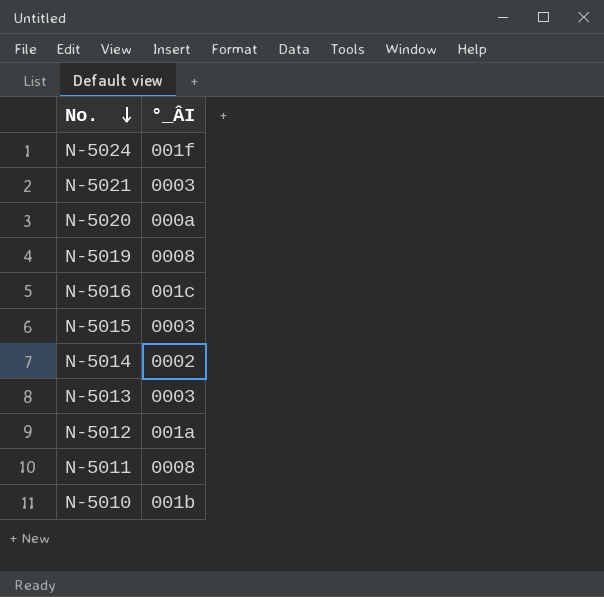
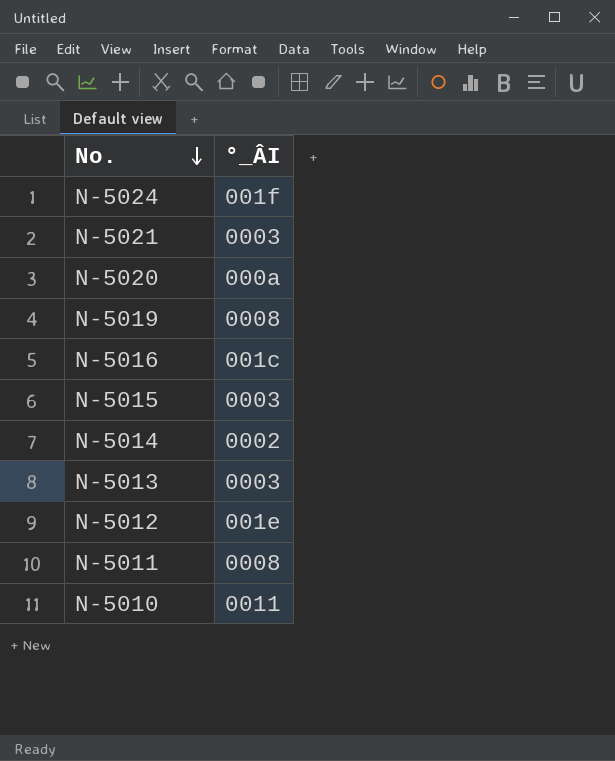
N-5012 | °_ÂI: 001a -> 001e
N-5010 | °_ÂI: 001b -> 0011

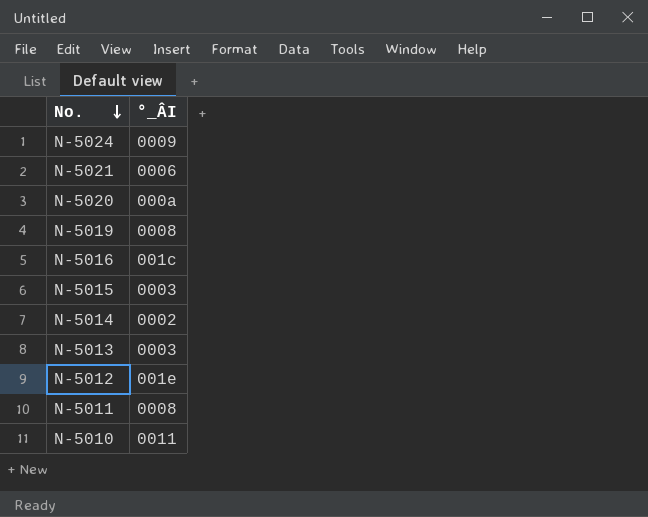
N-5024 | °_ÂI: 001f -> 0009
N-5021 | °_ÂI: 0003 -> 0006

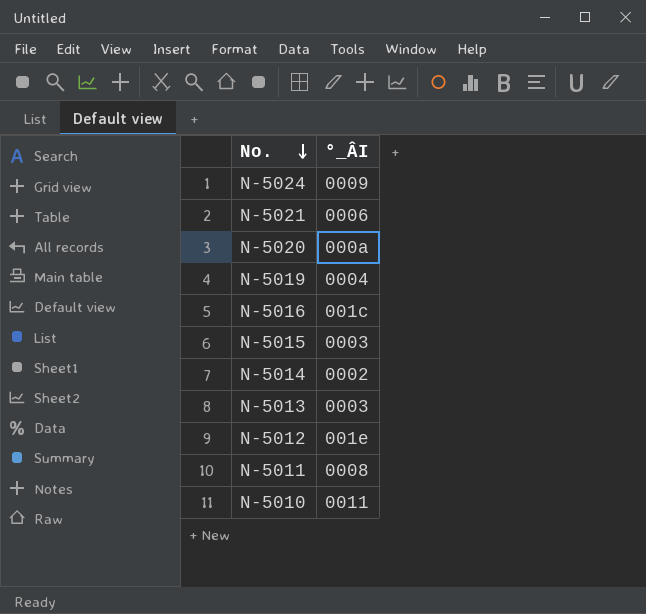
N-5019 | °_ÂI: 0008 -> 0004

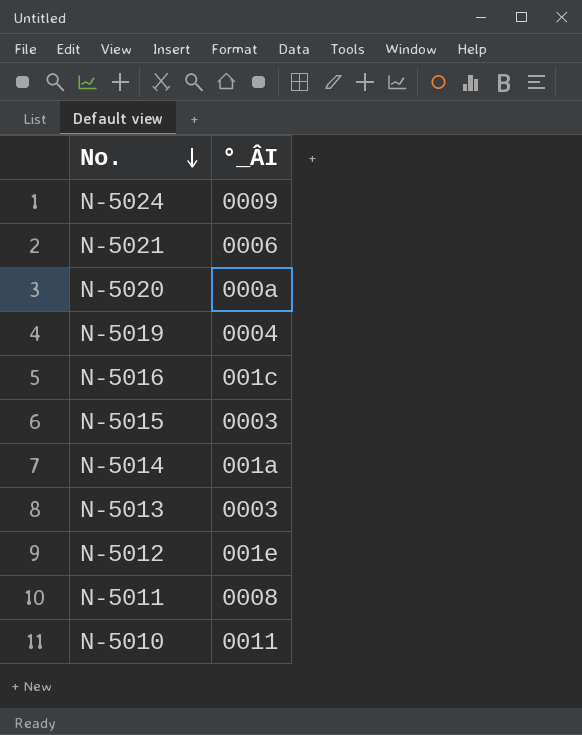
N-5014 | °_ÂI: 0002 -> 001a

